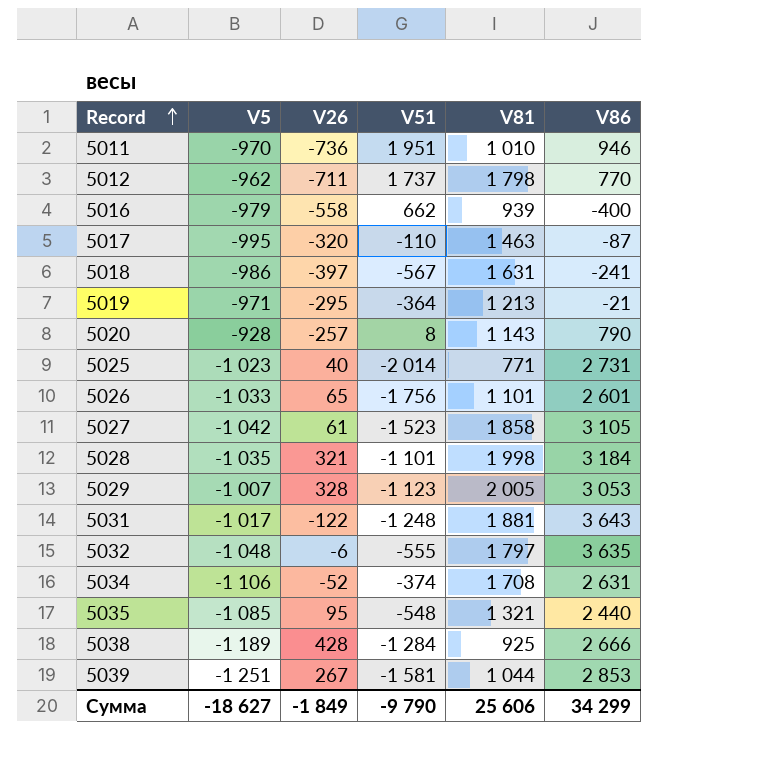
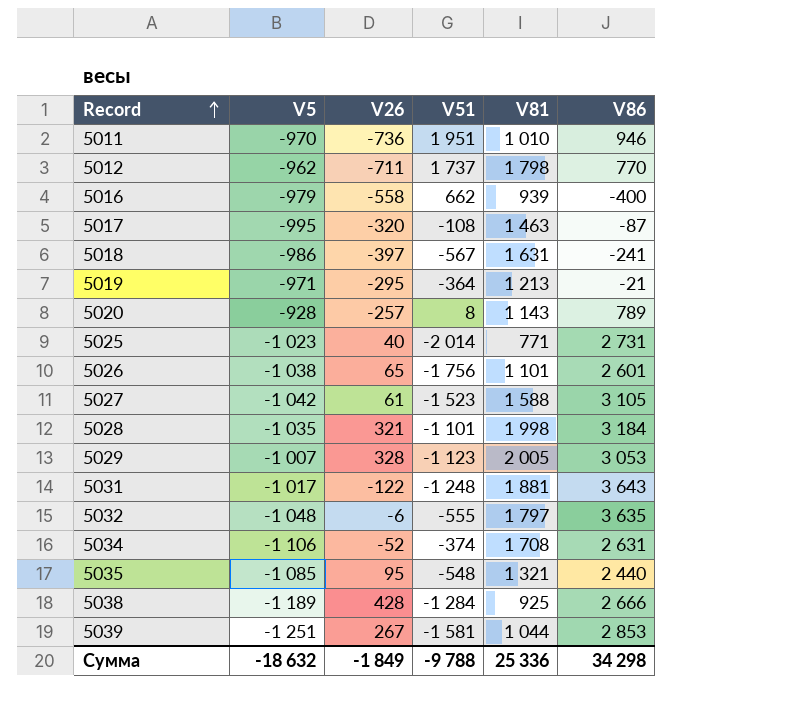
5017 | V51: -110 -> -108
5020 | V86: 790 -> 789
5026 | V5: -1 033 -> -1 038
5027 | V81: 1 858 -> 1 588
Сумма | V5: -18 627 -> -18 632
Сумма | V51: -9 790 -> -9 788
Сумма | V81: 25 606 -> 25 336
Сумма | V86: 34 299 -> 34 298

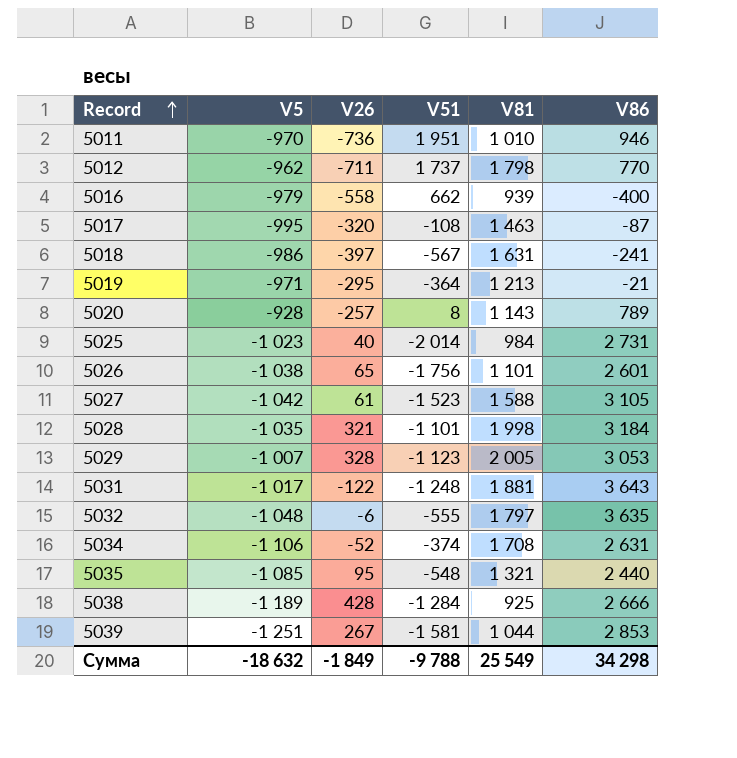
5025 | V81: 771 -> 984
Сумма | V81: 25 336 -> 25 549

